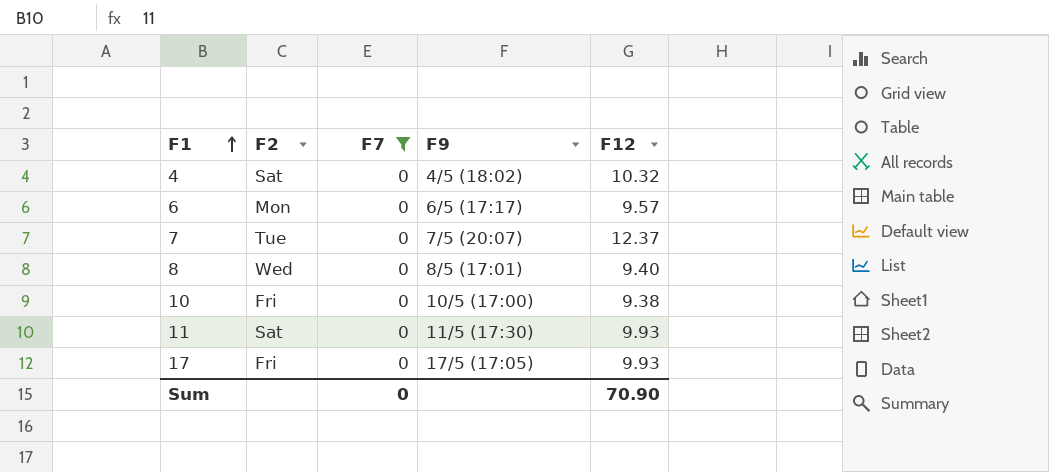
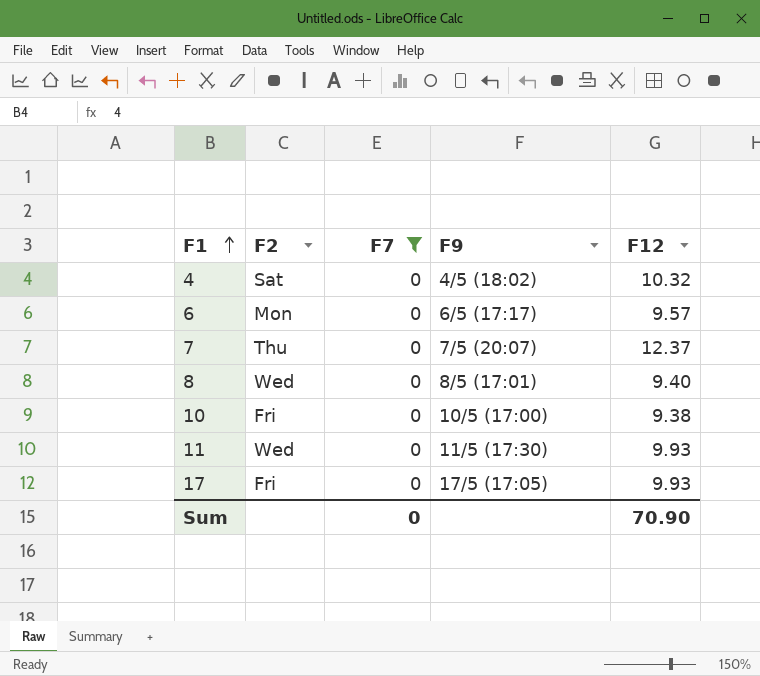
7 | F2: Tue -> Thu
11 | F2: Sat -> Wed

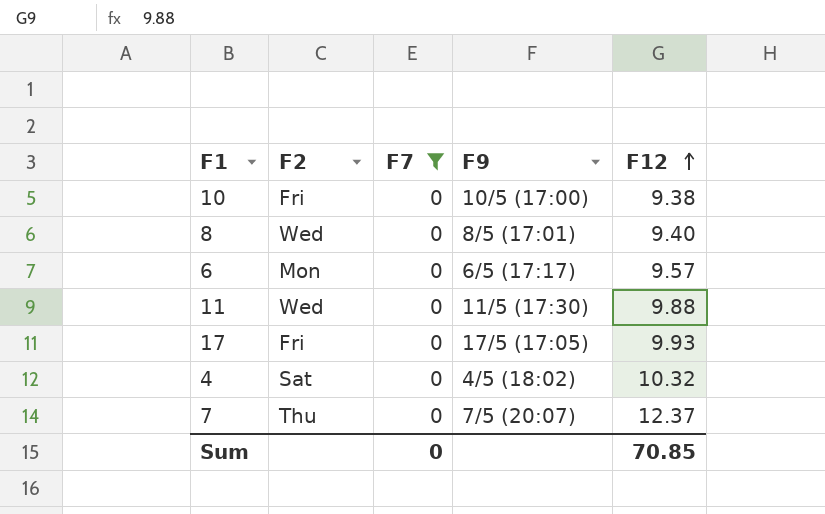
row order: F1 ascending -> F12 ascending
11 | F12: 9.93 -> 9.88
Sum | F12: 70.90 -> 70.85

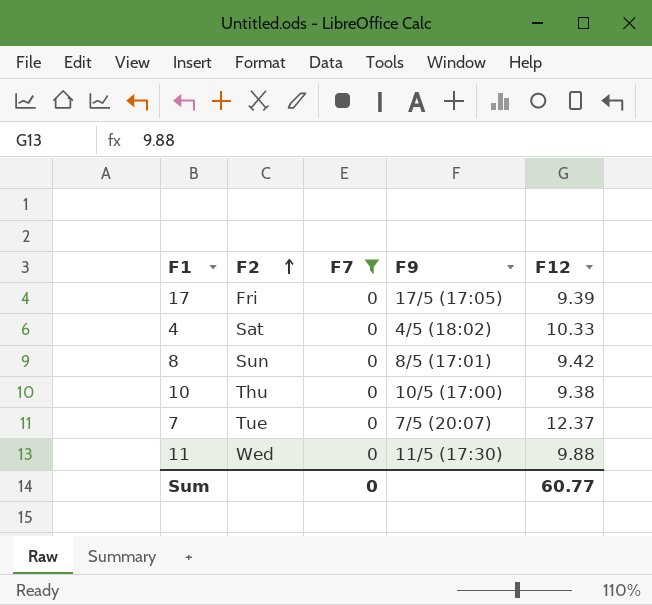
row order: F12 ascending -> F2 ascending
row 6: Mon | 0 | 6/5 (17:17) | 9.57 -> none
17 | F12: 9.93 -> 9.39
4 | F12: 10.32 -> 10.33
8 | F2: Wed -> Sun
8 | F12: 9.40 -> 9.42
10 | F2: Fri -> Thu
7 | F2: Thu -> Tue
Sum | F12: 70.85 -> 60.77

